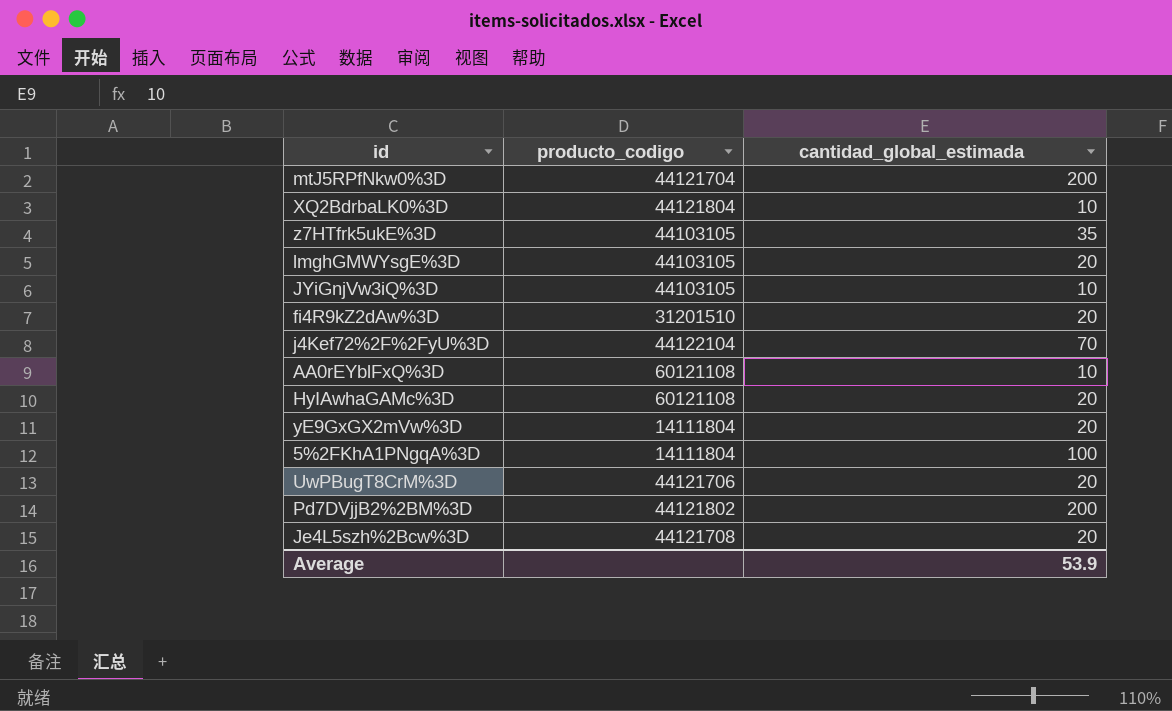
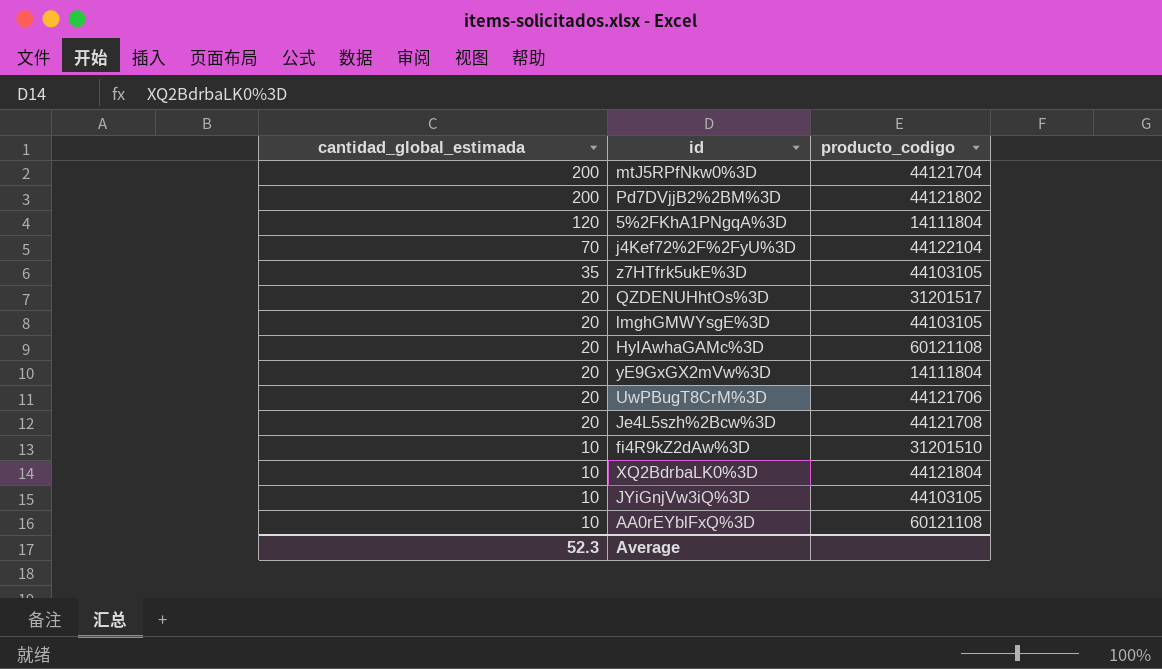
row order: none -> cantidad_global_estimada descending
column cantidad_global_estimada | position: 3 -> 1
5%2FKhA1PNgqA%3D | cantidad_global_estimada: 100 -> 120
row QZDENUHhtOs%3D: none -> 20 | 31201517
fi4R9kZ2dAw%3D | cantidad_global_estimada: 20 -> 10
Average | cantidad_global_estimada: 53.9 -> 52.3

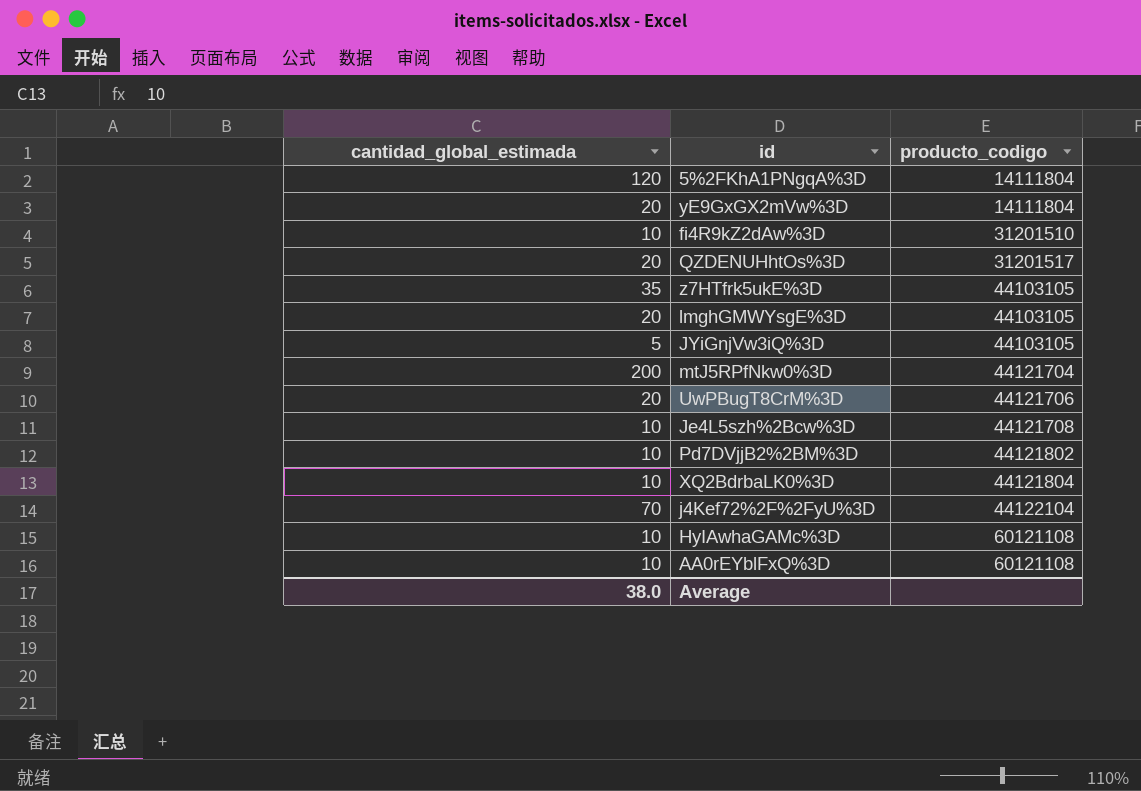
row order: cantidad_global_estimada descending -> producto_codigo ascending
JYiGnjVw3iQ%3D | cantidad_global_estimada: 10 -> 5
Je4L5szh%2Bcw%3D | cantidad_global_estimada: 20 -> 10
Pd7DVjjB2%2BM%3D | cantidad_global_estimada: 200 -> 10
HyIAwhaGAMc%3D | cantidad_global_estimada: 20 -> 10
Average | cantidad_global_estimada: 52.3 -> 38.0

